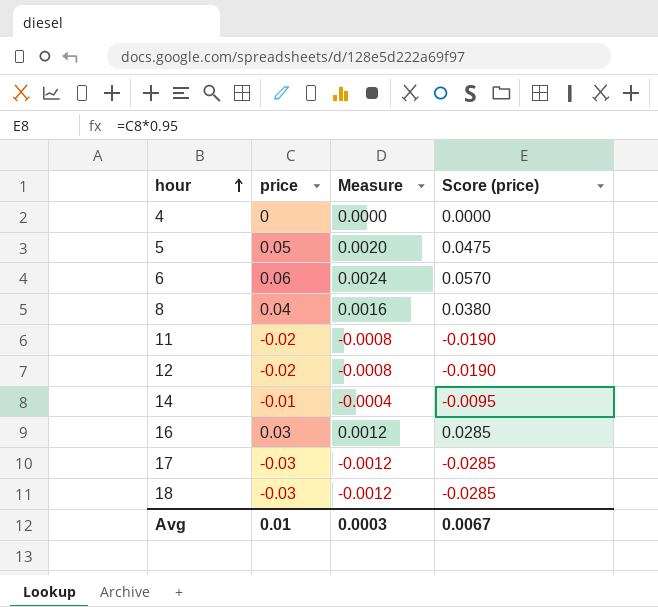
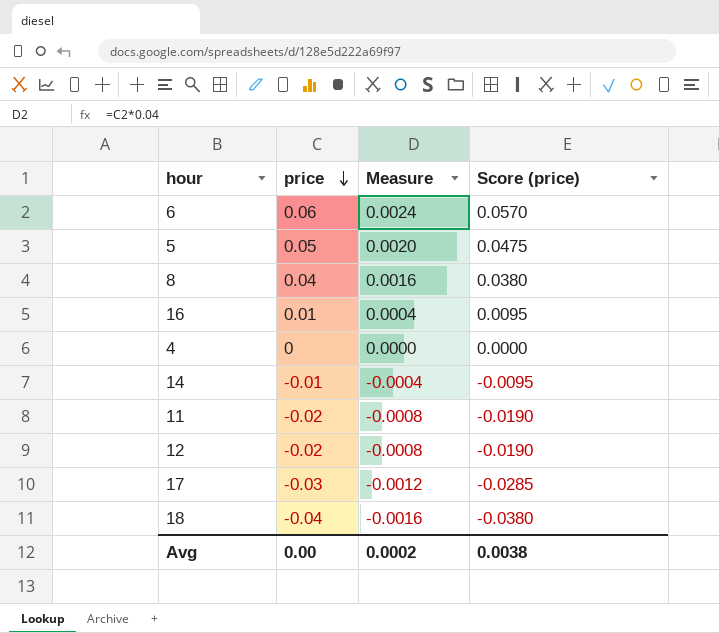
row order: hour ascending -> price descending
16 | price: 0.03 -> 0.01
16 | Measure: 0.0012 -> 0.0004
16 | Score (price): 0.0285 -> 0.0095
18 | price: -0.03 -> -0.04
18 | Measure: -0.0012 -> -0.0016
18 | Score (price): -0.0285 -> -0.0380
Avg | price: 0.01 -> 0.00
Avg | Measure: 0.0003 -> 0.0002
Avg | Score (price): 0.0067 -> 0.0038

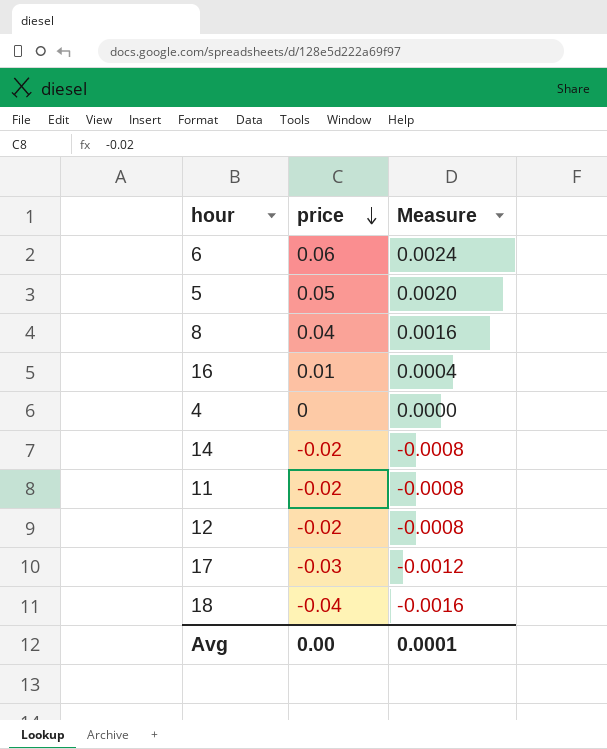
column Score (price) | formula: [price] * 0.95 -> none
14 | price: -0.01 -> -0.02
14 | Measure: -0.0004 -> -0.0008
Avg | Measure: 0.0002 -> 0.0001

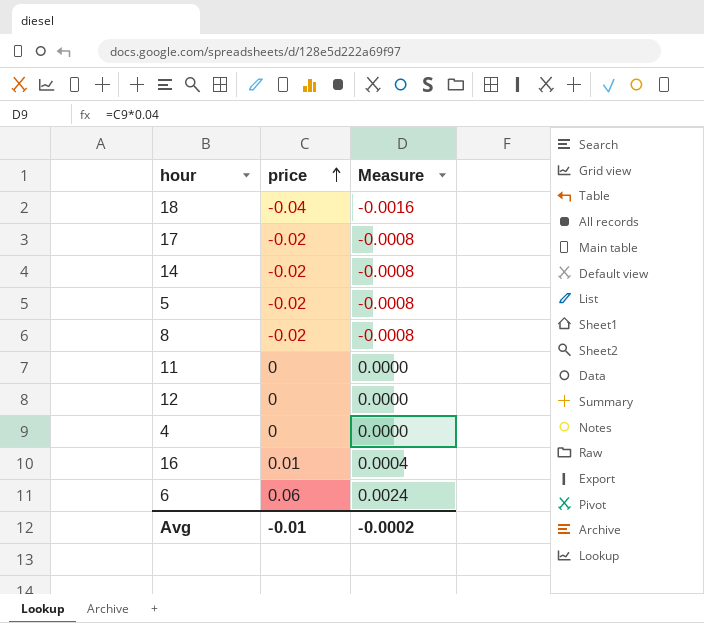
row order: price descending -> price ascending
17 | price: -0.03 -> -0.02
17 | Measure: -0.0012 -> -0.0008
5 | price: 0.05 -> -0.02
5 | Measure: 0.0020 -> -0.0008
8 | price: 0.04 -> -0.02
8 | Measure: 0.0016 -> -0.0008
11 | price: -0.02 -> 0
11 | Measure: -0.0008 -> 0.0000
12 | price: -0.02 -> 0
12 | Measure: -0.0008 -> 0.0000
Avg | price: 0.00 -> -0.01
Avg | Measure: 0.0001 -> -0.0002

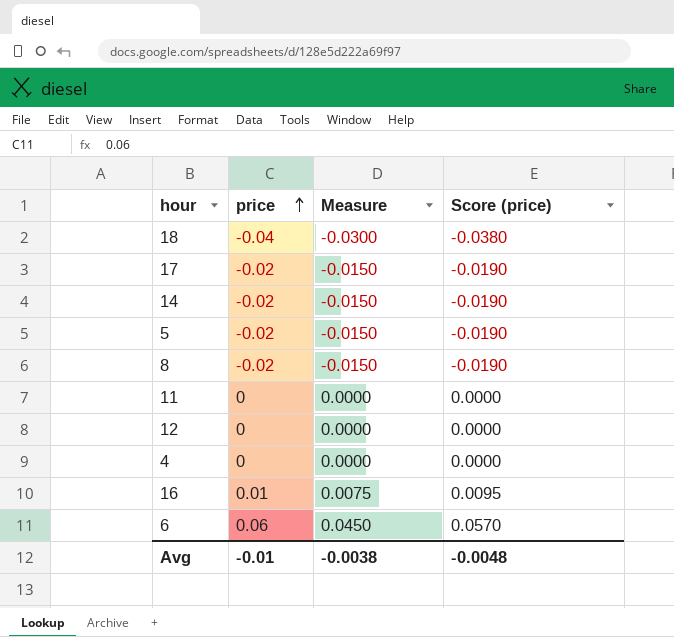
column Measure | formula: [price] * 0.04 -> [price] * 0.75
column Score (price) | formula: none -> [price] * 0.95
Avg | Measure: -0.0002 -> -0.0038

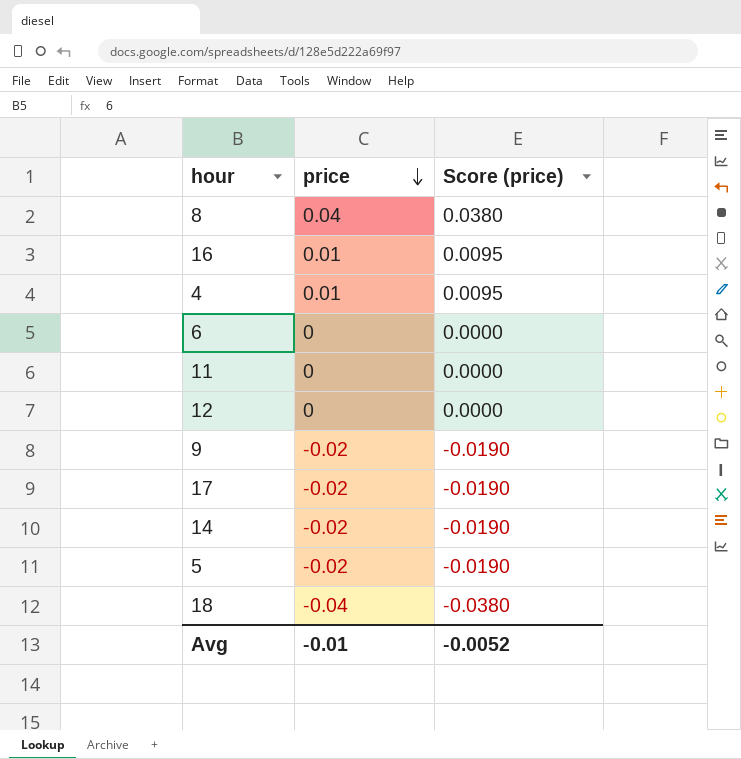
row order: price ascending -> price descending
column Measure | formula: [price] * 0.75 -> none
8 | price: -0.02 -> 0.04
8 | Score (price): -0.0190 -> 0.0380
4 | price: 0 -> 0.01
4 | Score (price): 0.0000 -> 0.0095
6 | price: 0.06 -> 0
6 | Score (price): 0.0570 -> 0.0000
row 9: none -> -0.02 | -0.0190
Avg | Score (price): -0.0048 -> -0.0052

